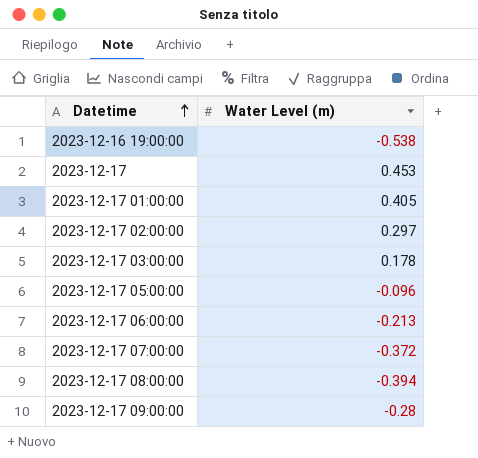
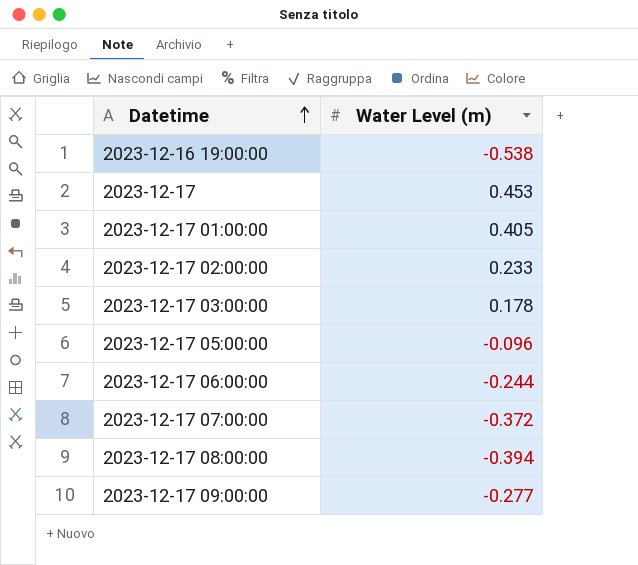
2023-12-17 02:00:00 | Water Level (m): 0.297 -> 0.233
2023-12-17 06:00:00 | Water Level (m): -0.213 -> -0.244
2023-12-17 09:00:00 | Water Level (m): -0.28 -> -0.277

